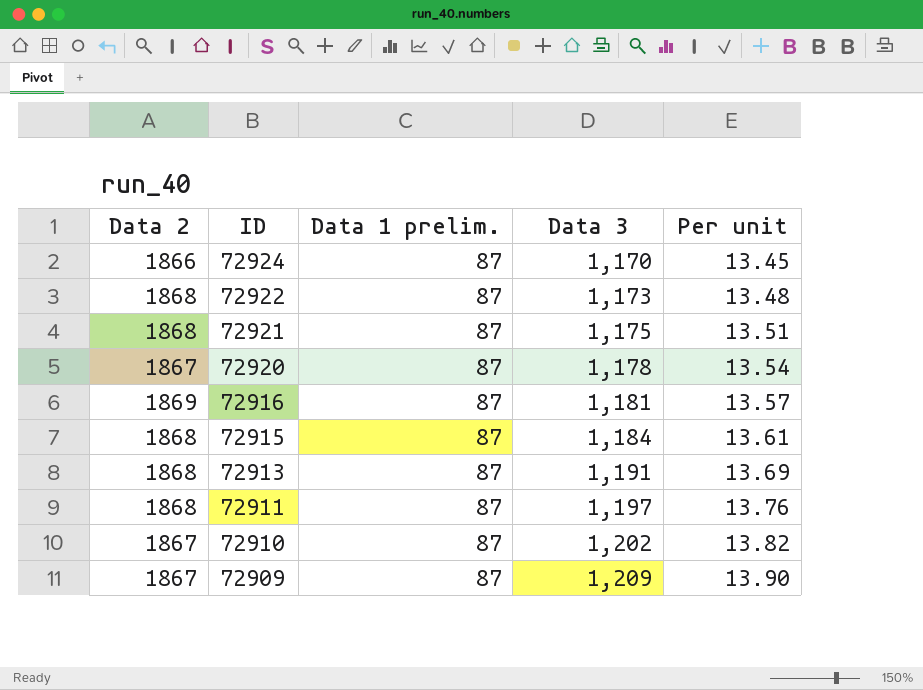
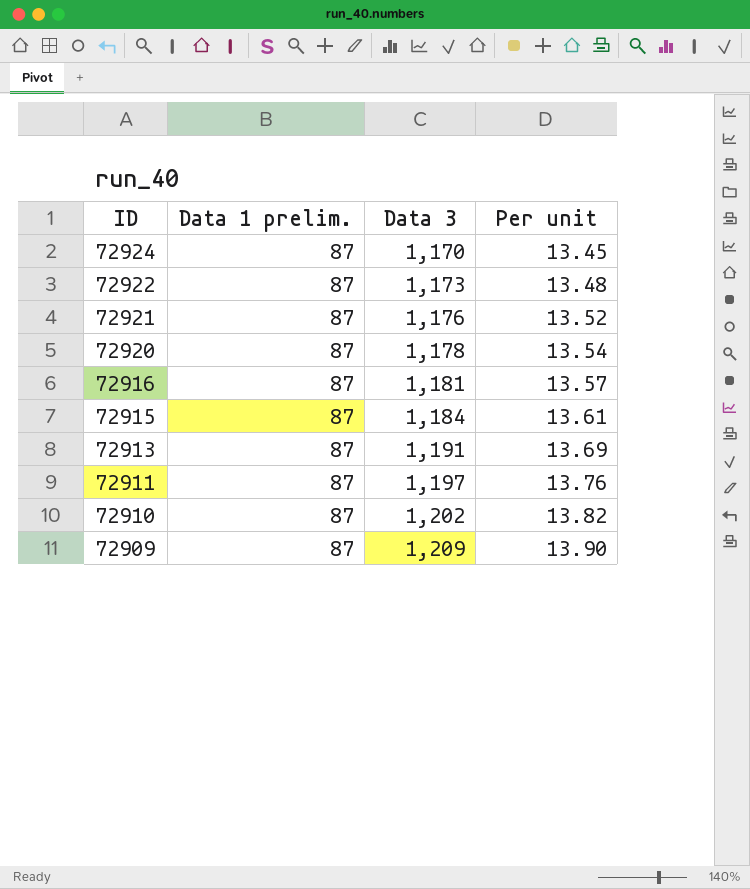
column Data 2 | position: 1 -> none
72921 | Data 3: 1,175 -> 1,176
72921 | Per unit: 13.51 -> 13.52

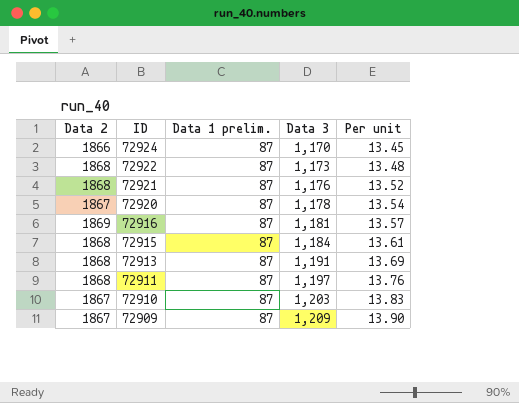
column Data 2 | position: none -> 1
72910 | Data 3: 1,202 -> 1,203
72910 | Per unit: 13.82 -> 13.83

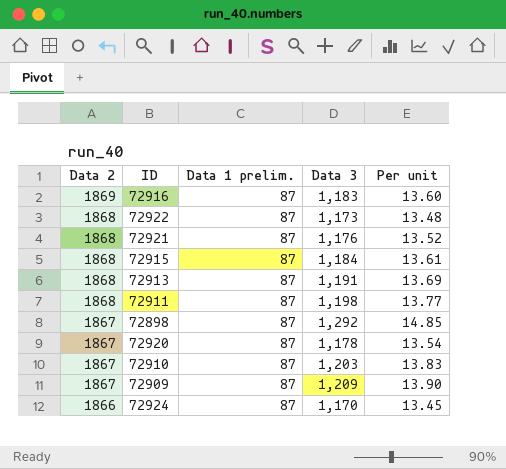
row order: ID descending -> Data 2 descending
72916 | Data 3: 1,181 -> 1,183
72916 | Per unit: 13.57 -> 13.60
72911 | Data 3: 1,197 -> 1,198
72911 | Per unit: 13.76 -> 13.77
row 72898: none -> 1867 | 87 | 1,292 | 14.85

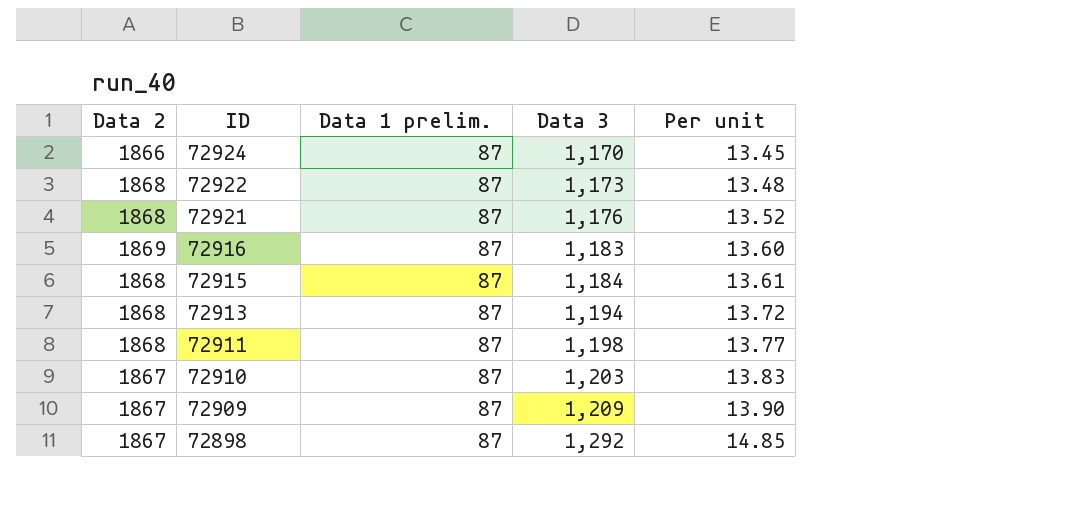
row order: Data 2 descending -> ID descending
row 72920: 1867 | 87 | 1,178 | 13.54 -> none
72913 | Data 3: 1,191 -> 1,194
72913 | Per unit: 13.69 -> 13.72

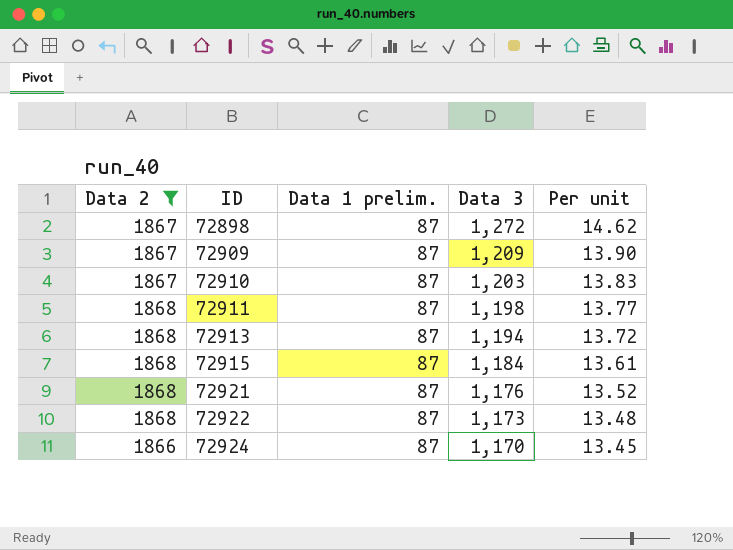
filter: none -> Data 2 != 1869
row order: ID descending -> ID ascending
72898 | Data 3: 1,292 -> 1,272
72898 | Per unit: 14.85 -> 14.62

